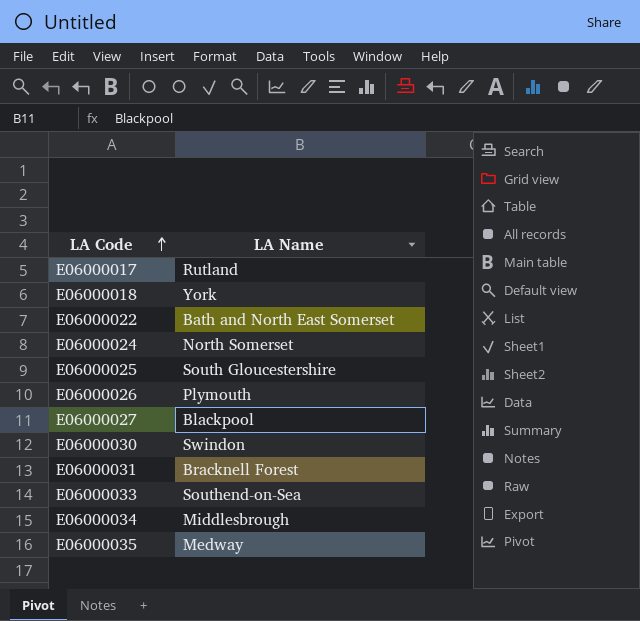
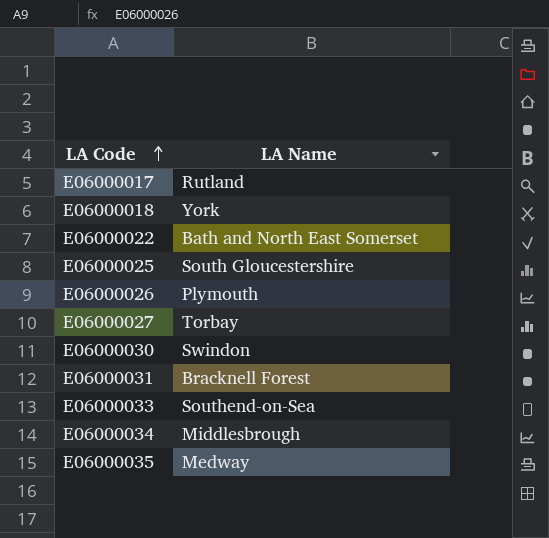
row E06000024: North Somerset -> none
E06000027 | LA Name: Blackpool -> Torbay

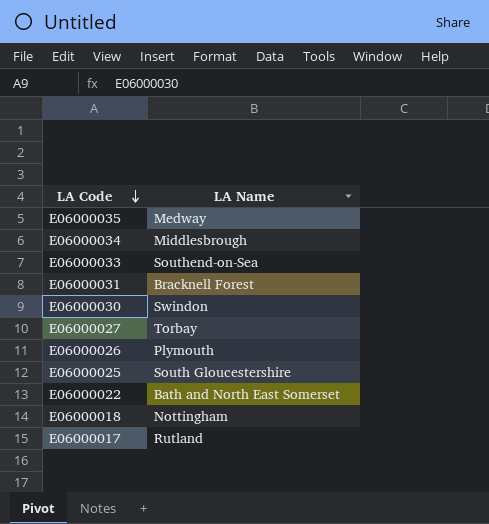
row order: LA Code ascending -> LA Code descending
E06000018 | LA Name: York -> Nottingham

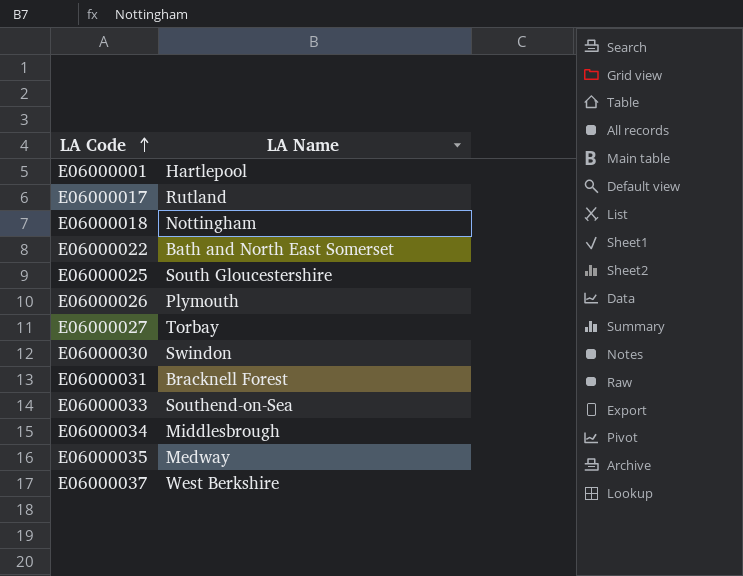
row order: LA Code descending -> LA Code ascending
row E06000001: none -> Hartlepool
row E06000037: none -> West Berkshire

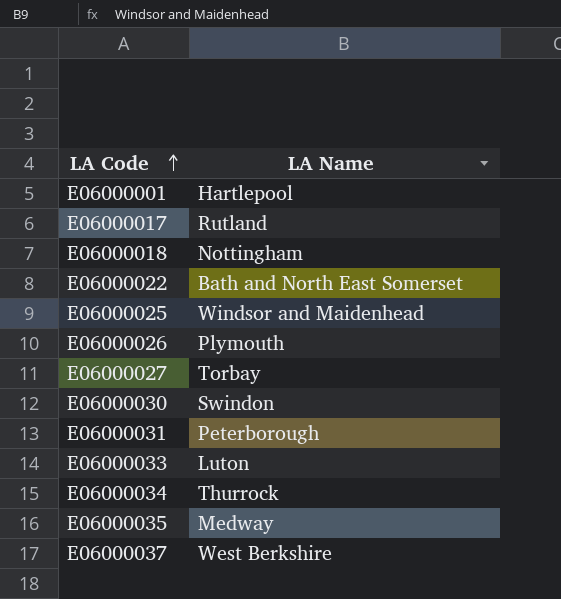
E06000025 | LA Name: South Gloucestershire -> Windsor and Maidenhead
E06000031 | LA Name: Bracknell Forest -> Peterborough
E06000033 | LA Name: Southend-on-Sea -> Luton
E06000034 | LA Name: Middlesbrough -> Thurrock

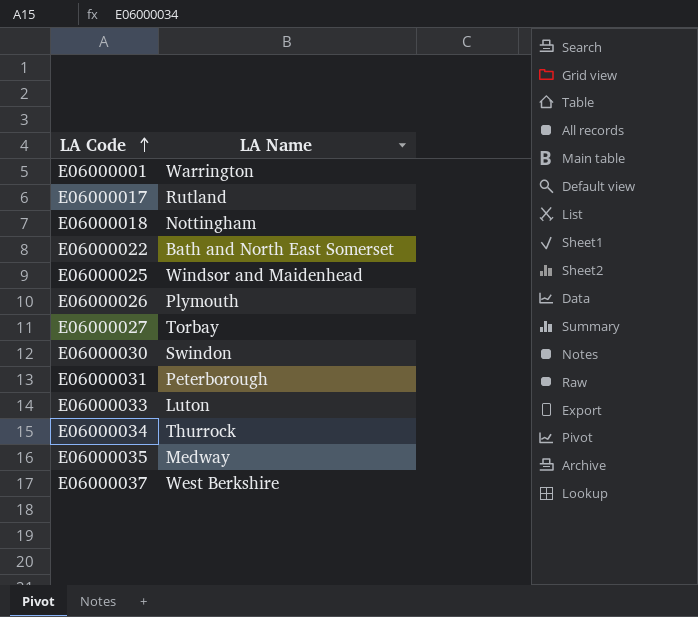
E06000001 | LA Name: Hartlepool -> Warrington

